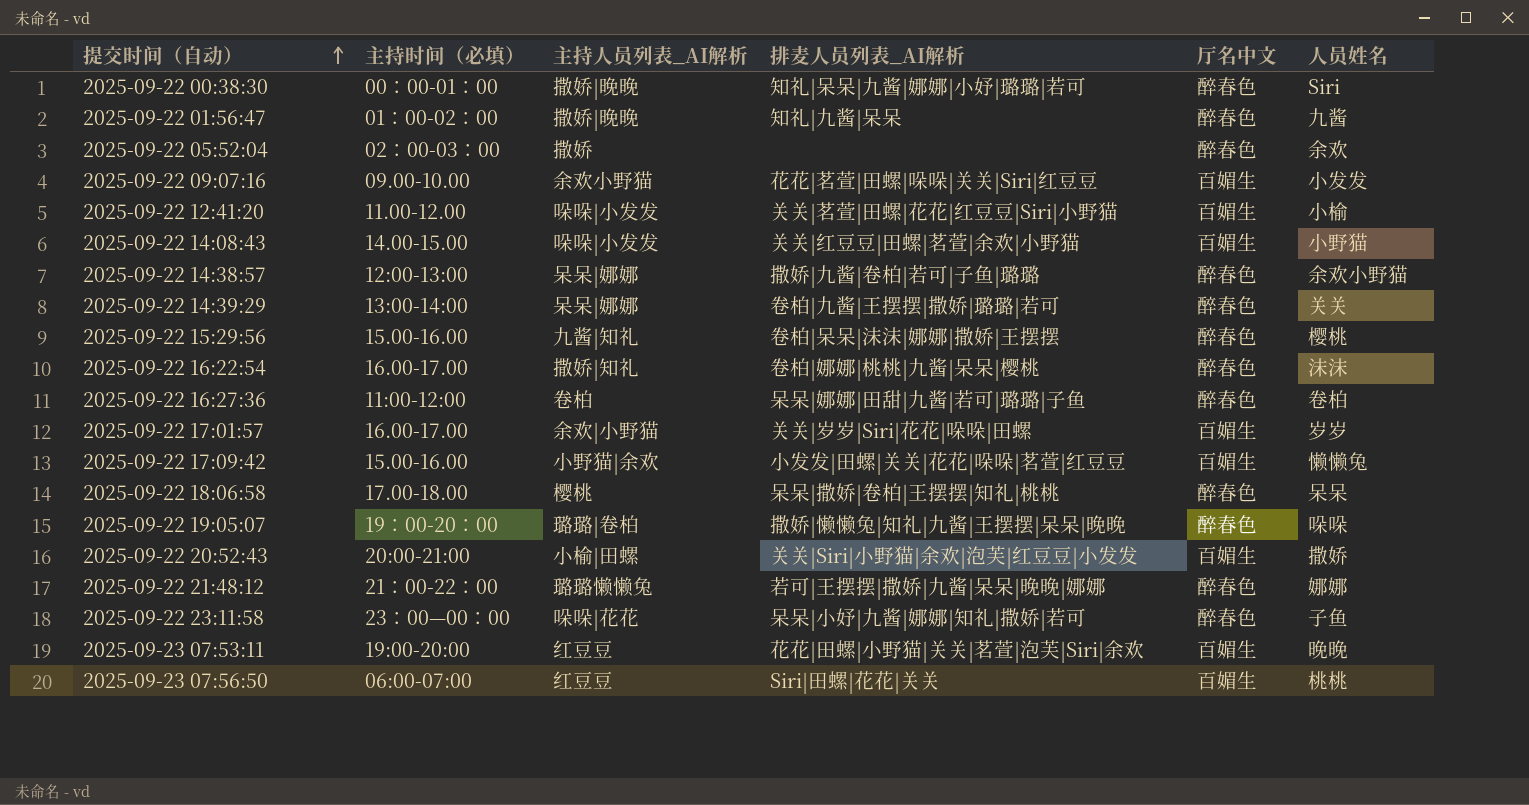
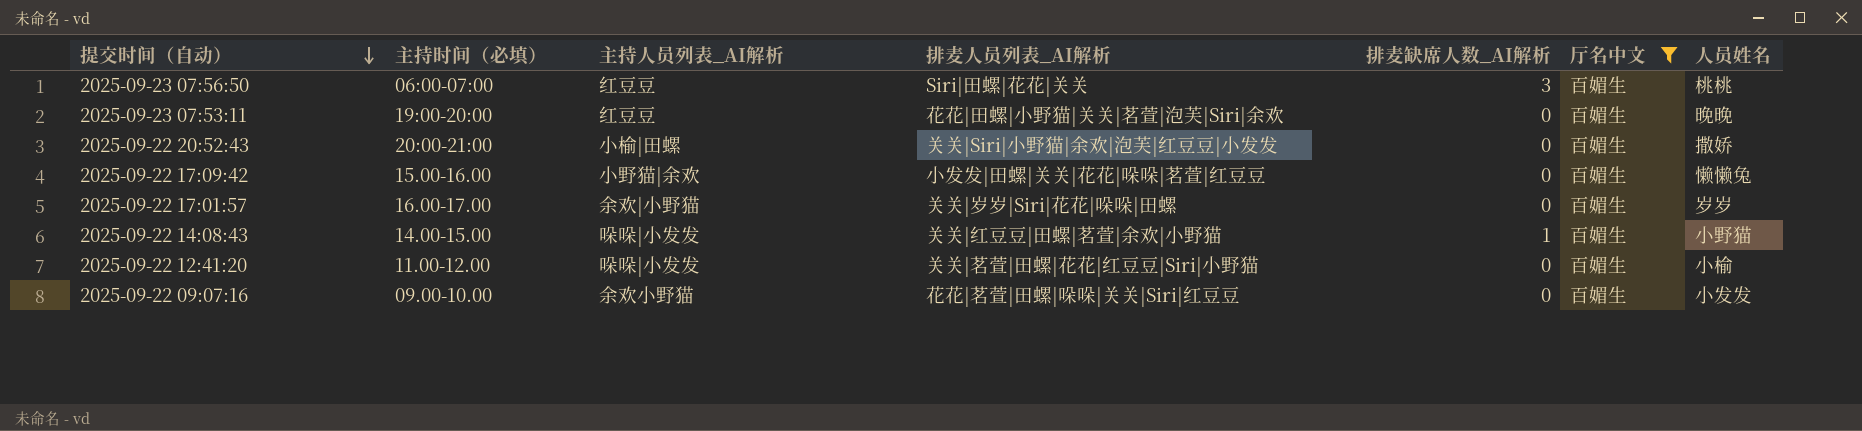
filter: none -> 厅名中文 = 百媚生
row order: 提交时间（自动） ascending -> 提交时间（自动） descending
column 排麦缺席人数_AI解析 | position: none -> 5

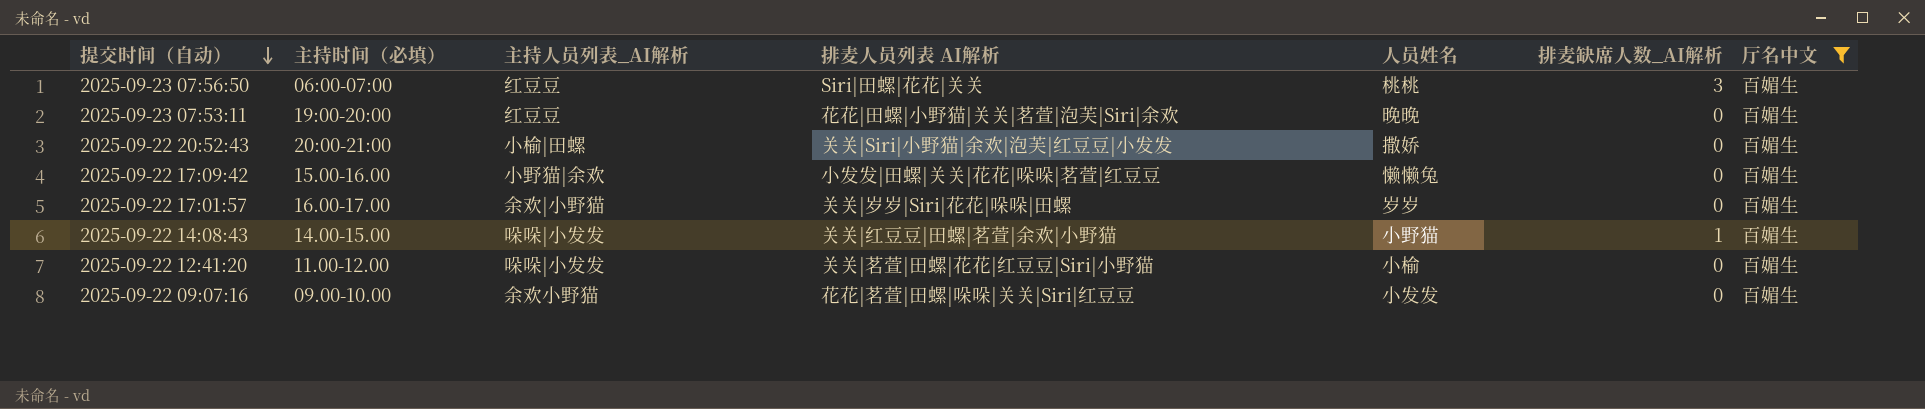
column name: 排麦人员列表_AI解析 -> 排麦人员列表 AI解析
column 人员姓名 | position: 7 -> 5

